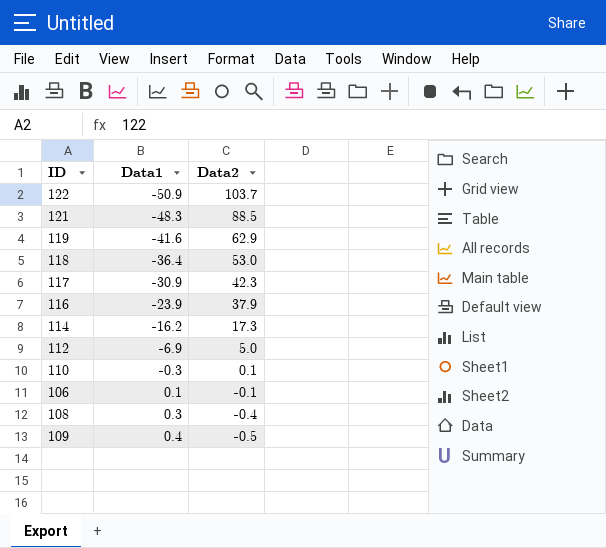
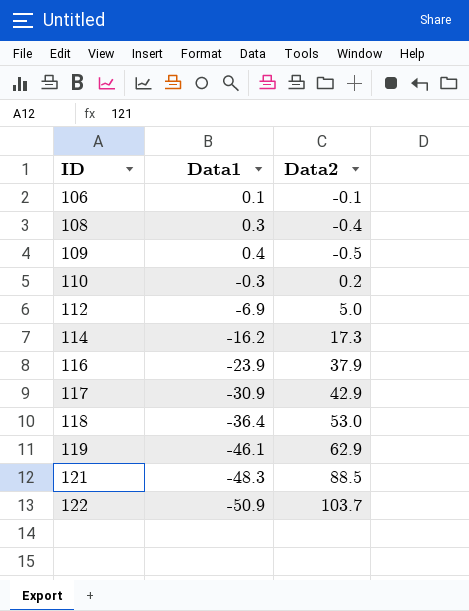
row order: Data1 ascending -> ID ascending
110 | Data2: 0.1 -> 0.2
117 | Data2: 42.3 -> 42.9
119 | Data1: -41.6 -> -46.1

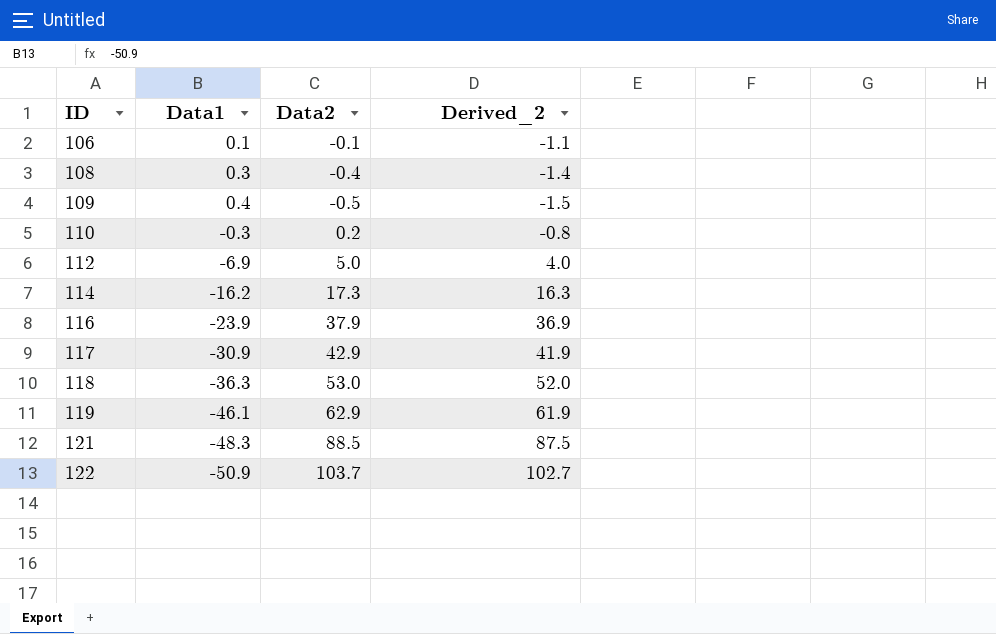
column Derived_2 | formula: none -> [Data2] - 1
118 | Data1: -36.4 -> -36.3

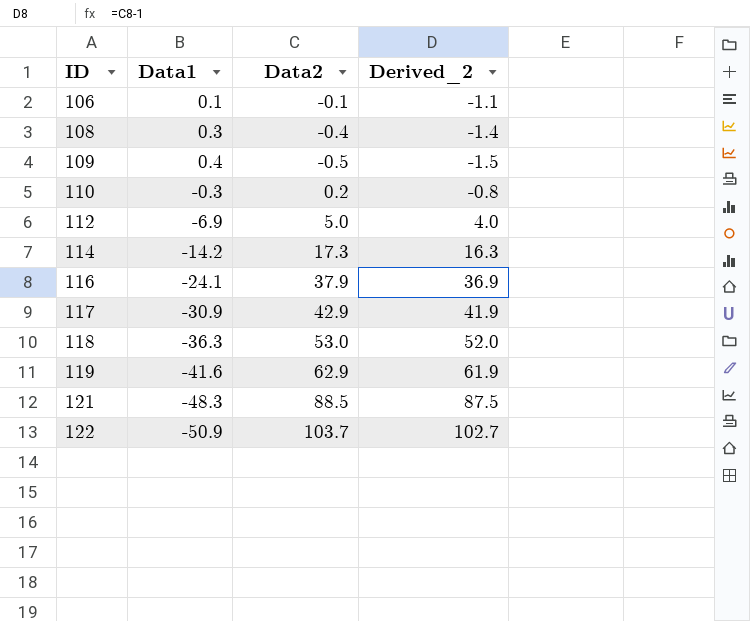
114 | Data1: -16.2 -> -14.2
116 | Data1: -23.9 -> -24.1
119 | Data1: -46.1 -> -41.6

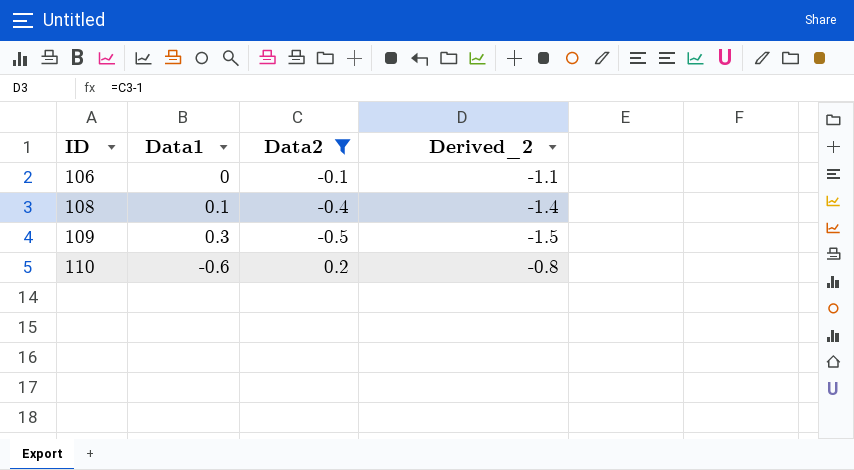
filter: none -> Data2 <= 0.2
106 | Data1: 0.1 -> 0
108 | Data1: 0.3 -> 0.1
109 | Data1: 0.4 -> 0.3
110 | Data1: -0.3 -> -0.6

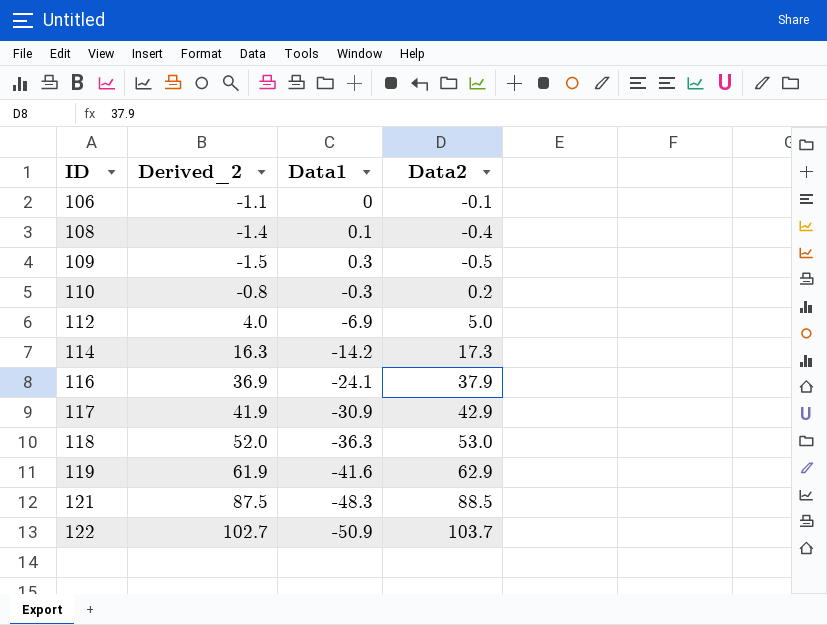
filter: Data2 <= 0.2 -> none
column Derived_2 | position: 4 -> 2
110 | Data1: -0.6 -> -0.3

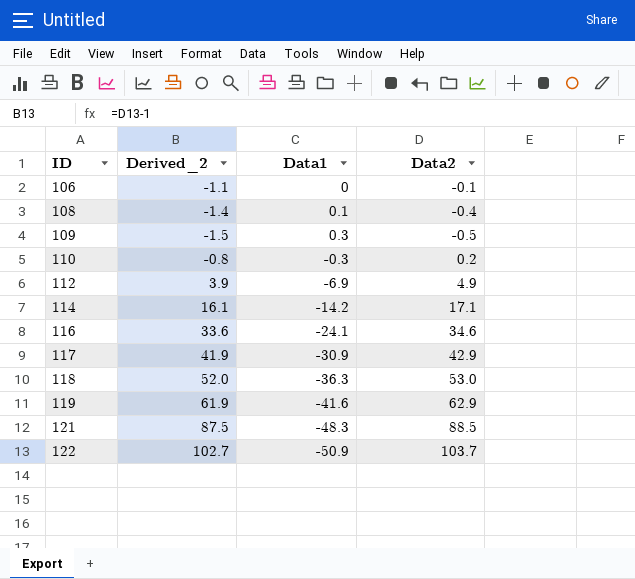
112 | Derived_2: 4.0 -> 3.9
112 | Data2: 5.0 -> 4.9
114 | Derived_2: 16.3 -> 16.1
114 | Data2: 17.3 -> 17.1
116 | Derived_2: 36.9 -> 33.6
116 | Data2: 37.9 -> 34.6

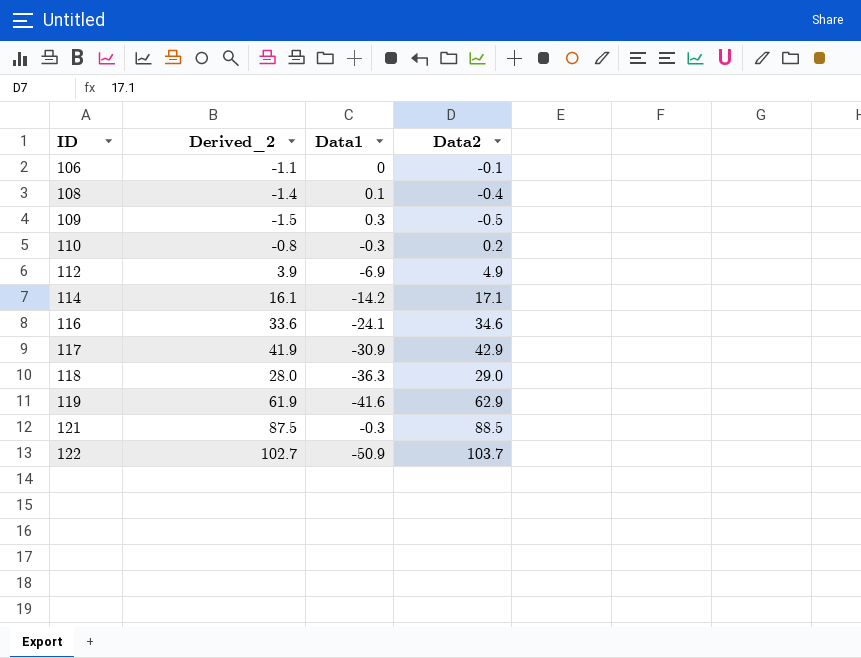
118 | Derived_2: 52.0 -> 28.0
118 | Data2: 53.0 -> 29.0
121 | Data1: -48.3 -> -0.3

